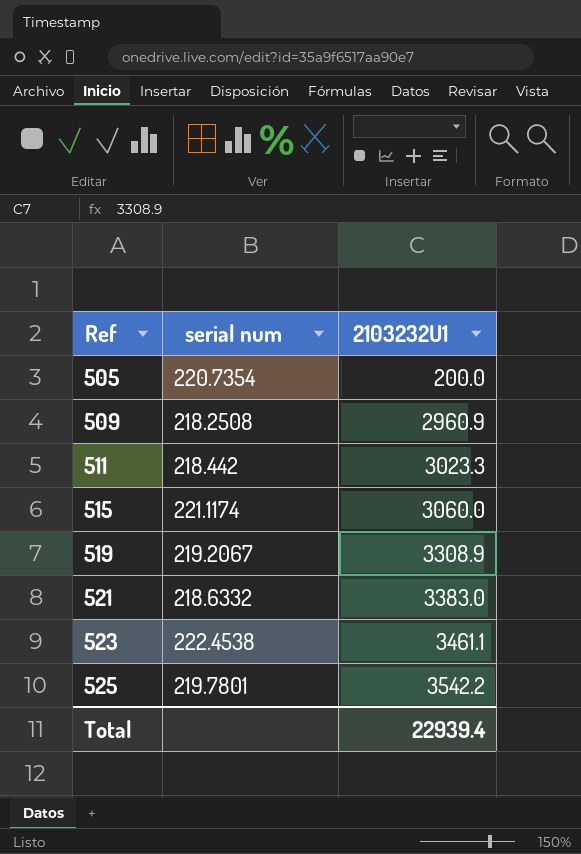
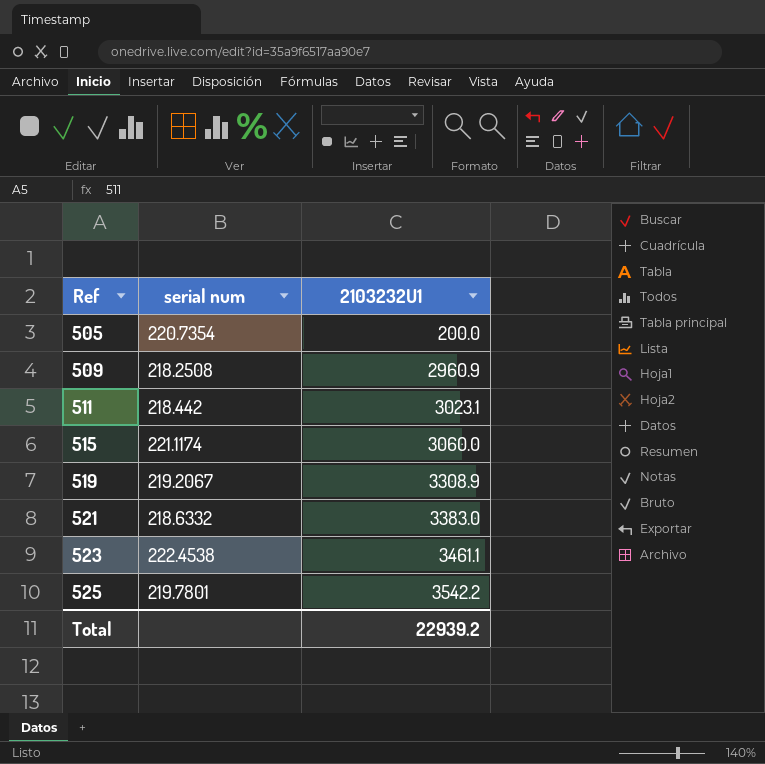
511 | 2103232U1: 3023.3 -> 3023.1
Total | 2103232U1: 22939.4 -> 22939.2

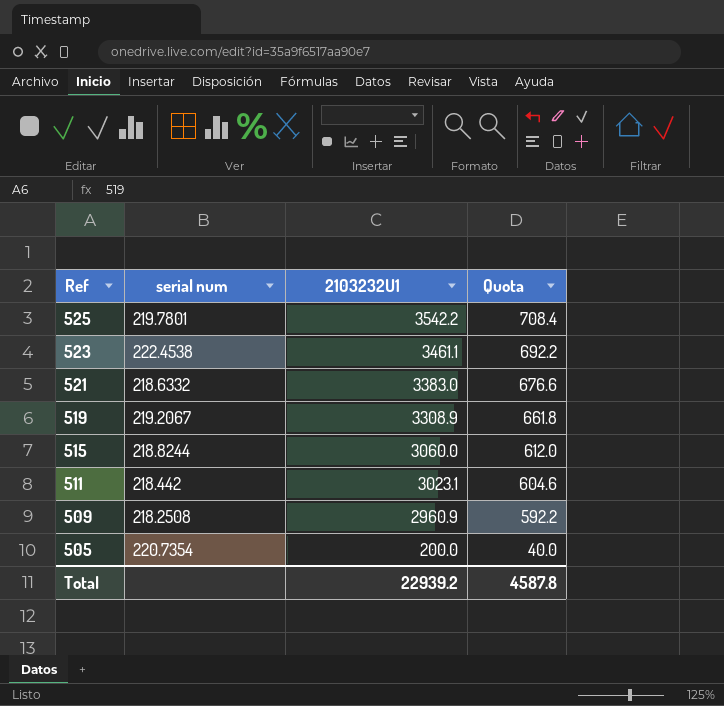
row order: Ref ascending -> Ref descending
column Quota | formula: none -> [2103232U1] * 0.2
515 | serial num: 221.1174 -> 218.8244

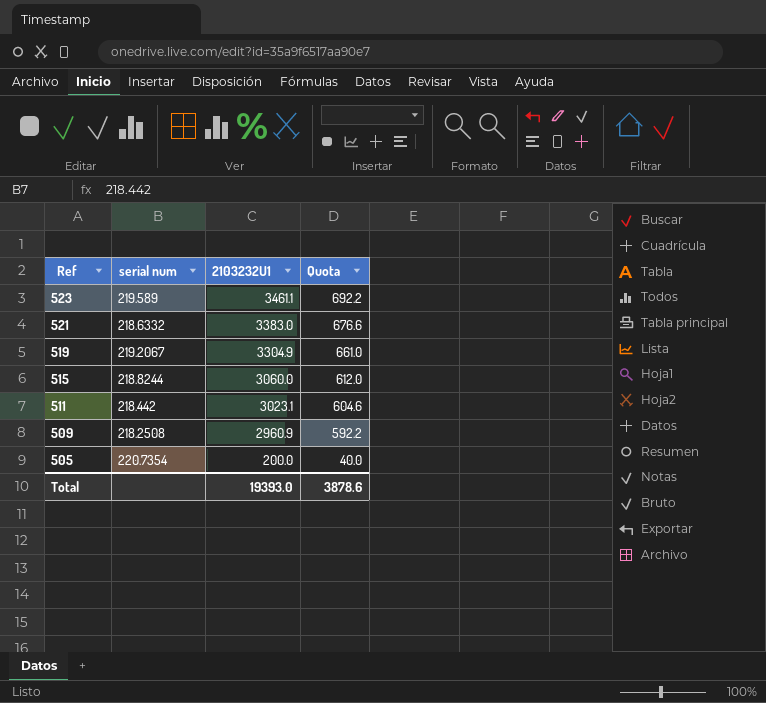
row 525: 219.7801 | 3542.2 | 708.4 -> none
523 | serial num: 222.4538 -> 219.589
519 | 2103232U1: 3308.9 -> 3304.9
519 | Quota: 661.8 -> 661.0
Total | 2103232U1: 22939.2 -> 19393.0
Total | Quota: 4587.8 -> 3878.6

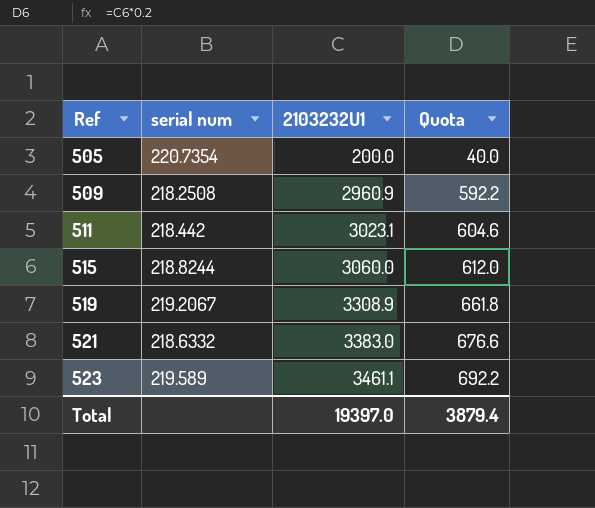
row order: Ref descending -> Ref ascending
519 | 2103232U1: 3304.9 -> 3308.9
519 | Quota: 661.0 -> 661.8
Total | 2103232U1: 19393.0 -> 19397.0
Total | Quota: 3878.6 -> 3879.4

